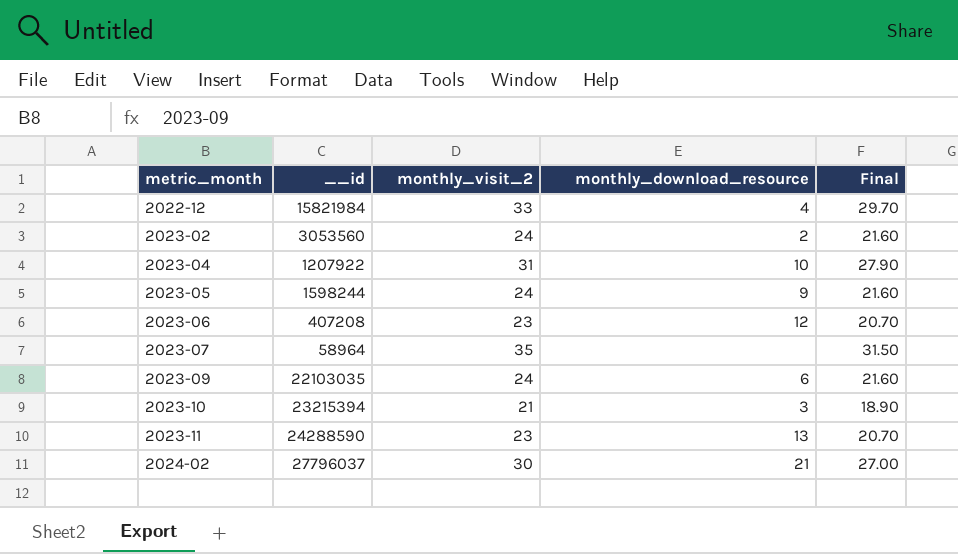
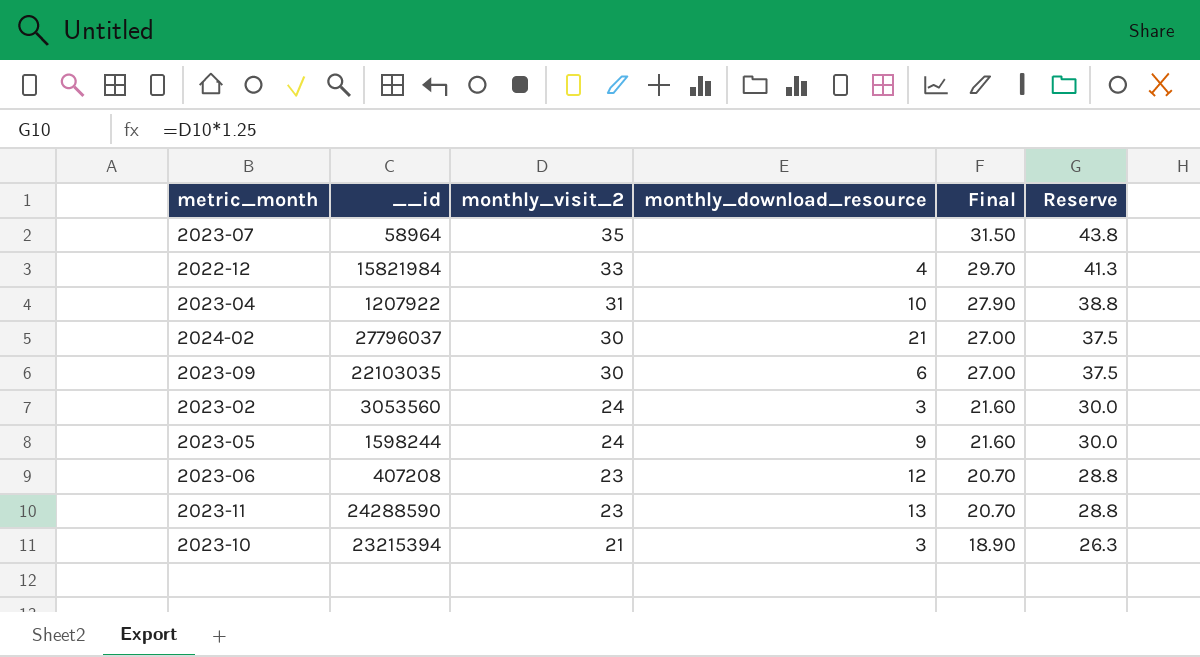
row order: metric_month ascending -> monthly_visit_2 descending
column Reserve | formula: none -> [monthly_visit_2] * 1.25
2023-09 | monthly_visit_2: 24 -> 30
2023-09 | Final: 21.60 -> 27.00
2023-02 | monthly_download_resource: 2 -> 3

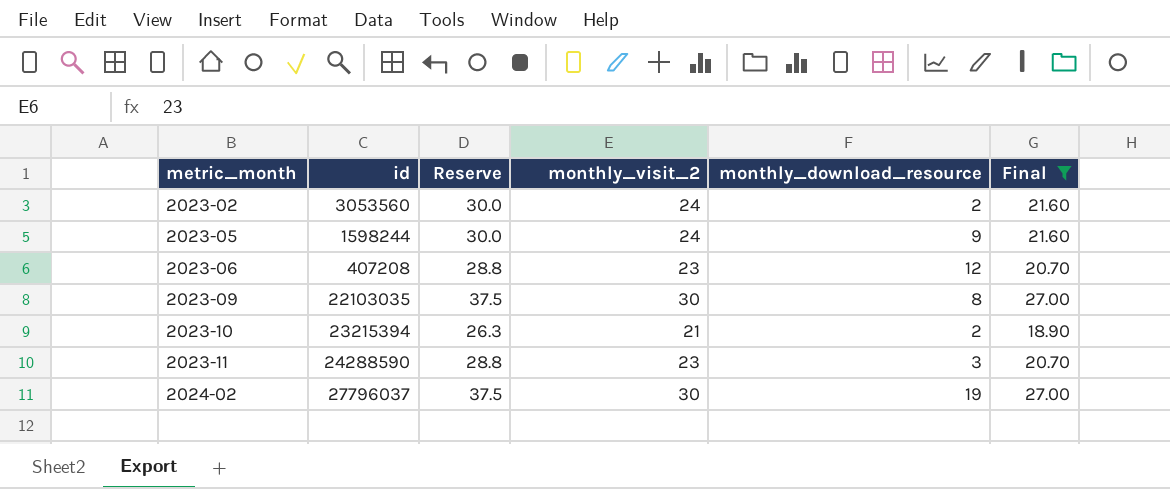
filter: none -> Final <= 27.00
row order: monthly_visit_2 descending -> metric_month ascending
column name: __id -> id
column Reserve | position: 6 -> 3
2023-02 | monthly_download_resource: 3 -> 2
2023-09 | monthly_download_resource: 6 -> 8
2023-10 | monthly_download_resource: 3 -> 2
2023-11 | monthly_download_resource: 13 -> 3
2024-02 | monthly_download_resource: 21 -> 19

